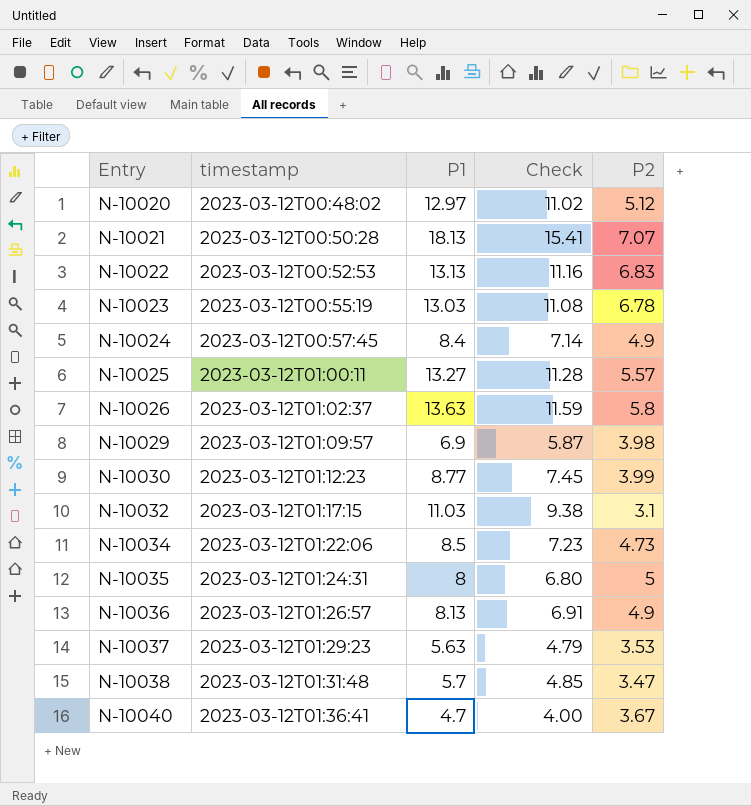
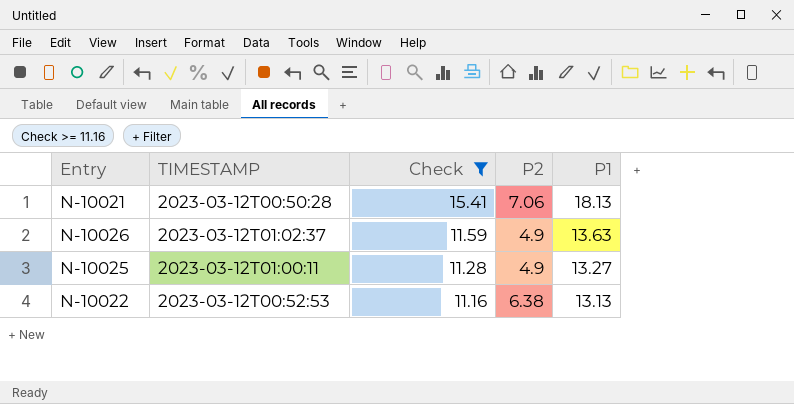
filter: none -> Check >= 11.16
row order: Entry ascending -> Check descending
column name: timestamp -> TIMESTAMP
column P1 | position: 3 -> 5
N-10021 | P2: 7.07 -> 7.06
N-10026 | P2: 5.8 -> 4.9
N-10025 | P2: 5.57 -> 4.9
N-10022 | P2: 6.83 -> 6.38

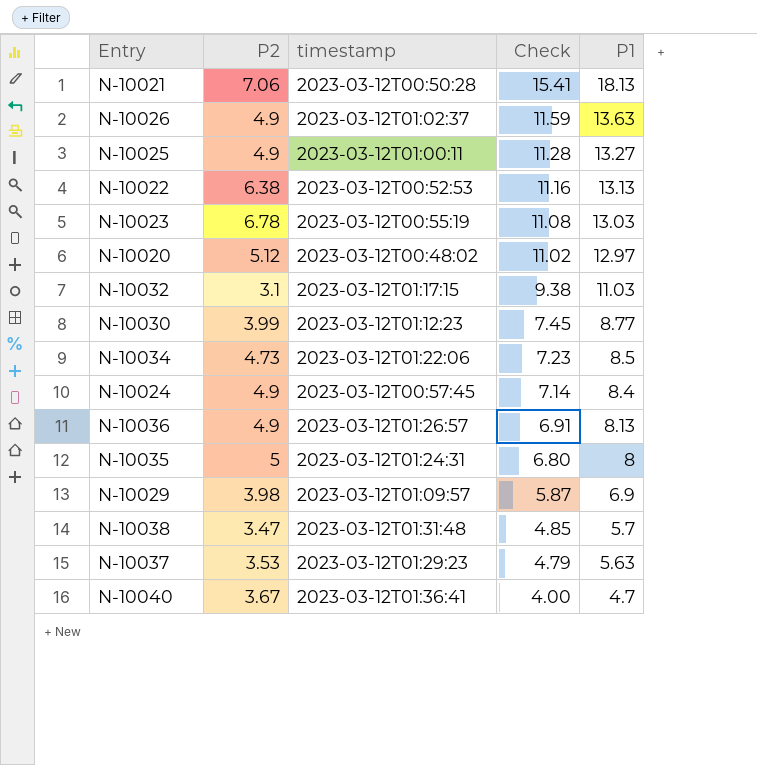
filter: Check >= 11.16 -> none
column P2 | position: 4 -> 2
column name: TIMESTAMP -> timestamp

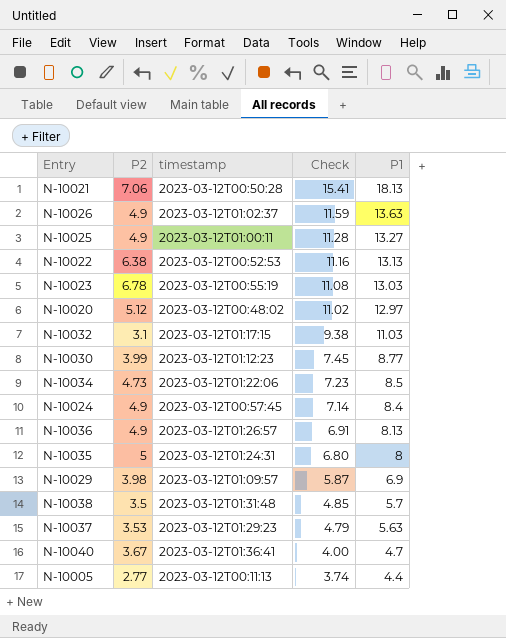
N-10038 | P2: 3.47 -> 3.5
row N-10005: none -> 2.77 | 2023-03-12T00:11:13 | 3.74 | 4.4

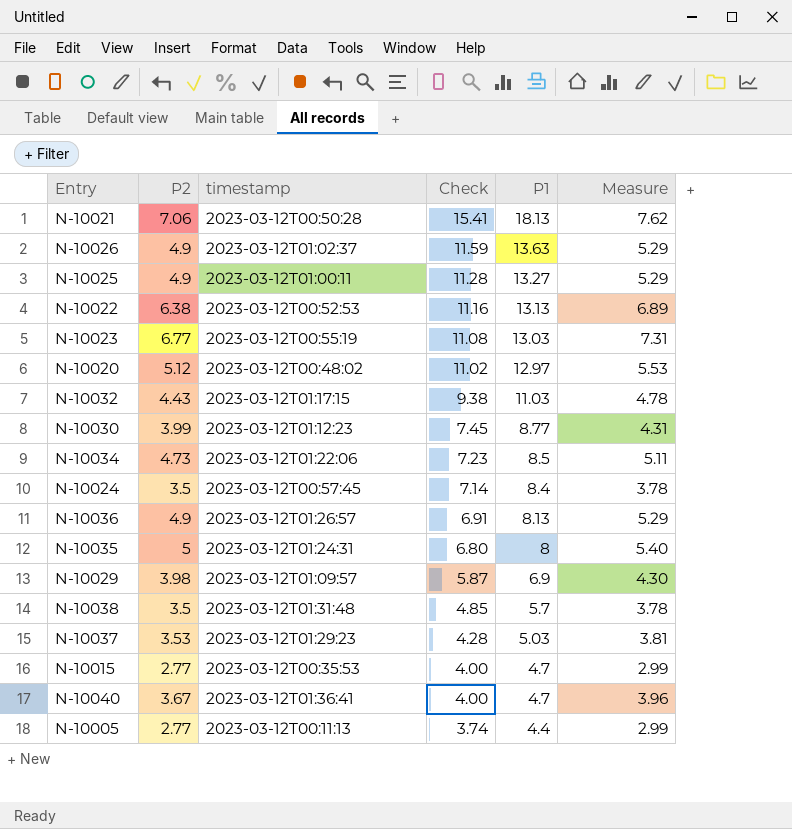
column Measure | formula: none -> [P2] * 1.08
N-10023 | P2: 6.78 -> 6.77
N-10032 | P2: 3.1 -> 4.43
N-10024 | P2: 4.9 -> 3.5
N-10037 | Check: 4.79 -> 4.28
N-10037 | P1: 5.63 -> 5.03
row N-10015: none -> 2.77 | 2023-03-12T00:35:53 | 4.00 | 4.7 | 2.99

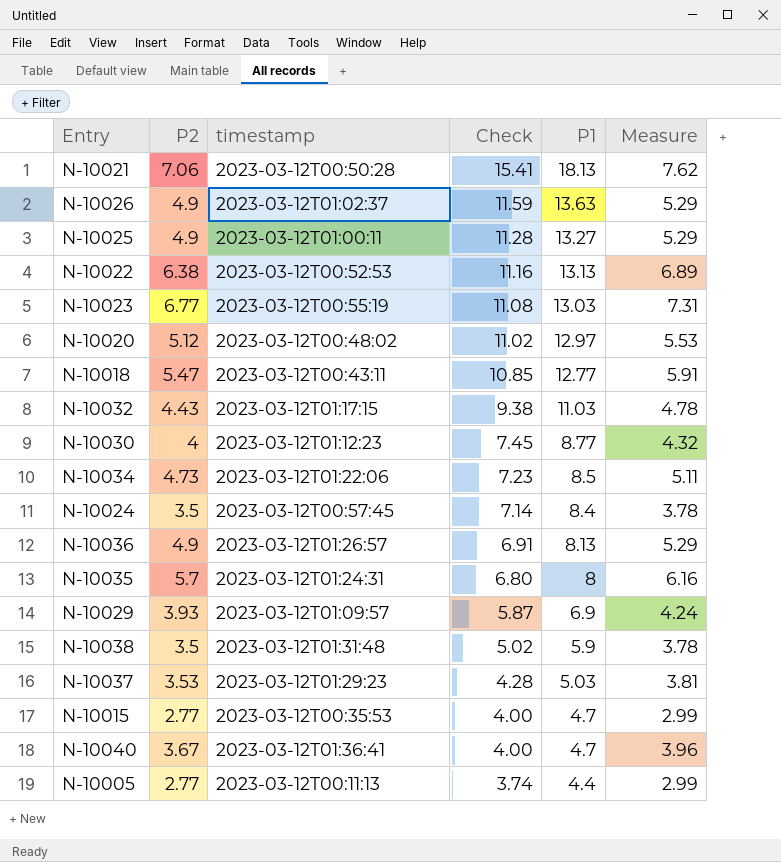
row N-10018: none -> 5.47 | 2023-03-12T00:43:11 | 10.85 | 12.77 | 5.91
N-10030 | P2: 3.99 -> 4
N-10030 | Measure: 4.31 -> 4.32
N-10035 | P2: 5 -> 5.7
N-10035 | Measure: 5.40 -> 6.16
N-10029 | P2: 3.98 -> 3.93
N-10029 | Measure: 4.30 -> 4.24
N-10038 | Check: 4.85 -> 5.02
N-10038 | P1: 5.7 -> 5.9

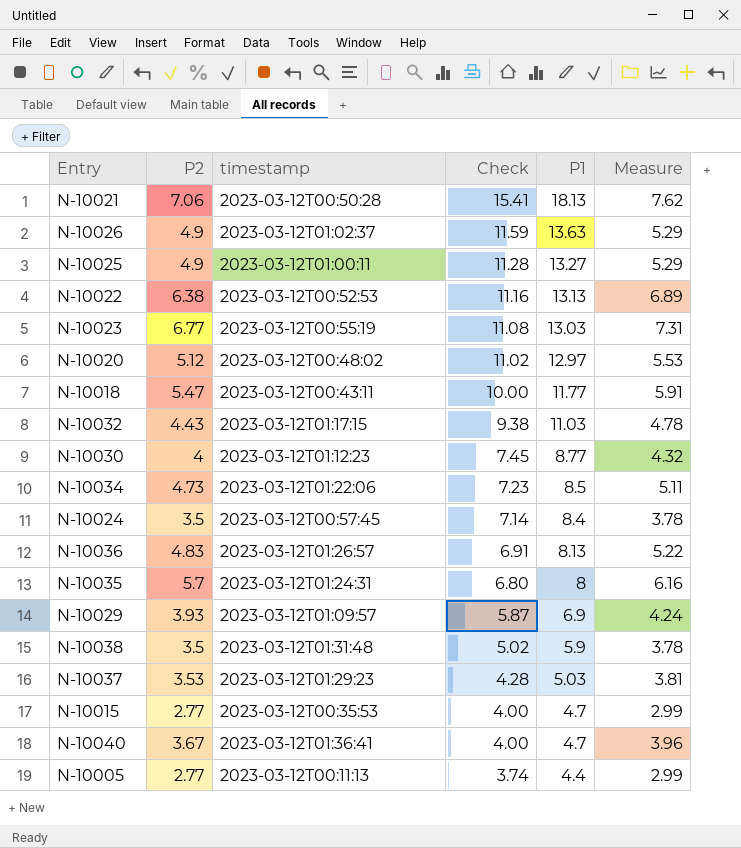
N-10018 | Check: 10.85 -> 10.00
N-10018 | P1: 12.77 -> 11.77
N-10036 | P2: 4.9 -> 4.83
N-10036 | Measure: 5.29 -> 5.22

